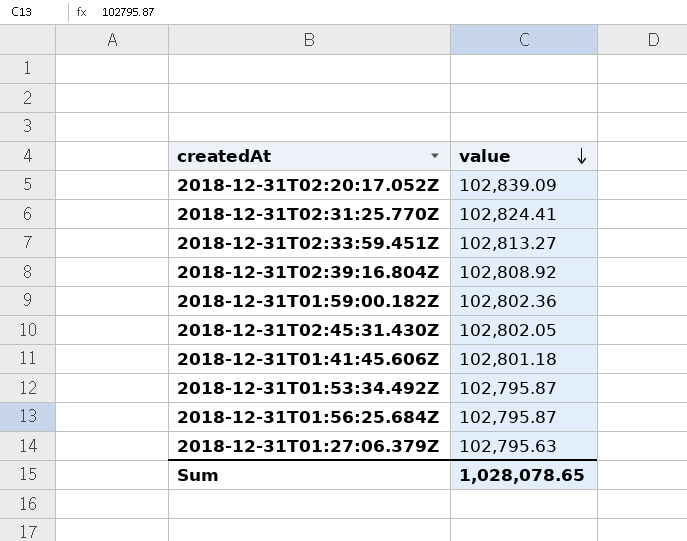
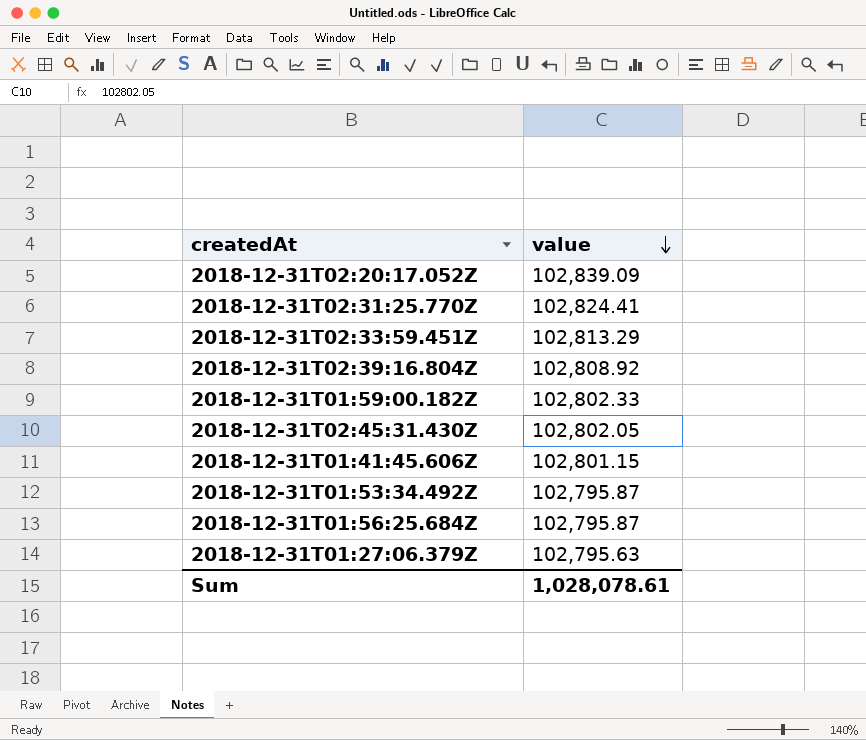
2018-12-31T02:33:59.451Z | value: 102,813.27 -> 102,813.29
2018-12-31T01:59:00.182Z | value: 102,802.36 -> 102,802.33
2018-12-31T01:41:45.606Z | value: 102,801.18 -> 102,801.15
Sum | value: 1,028,078.65 -> 1,028,078.61

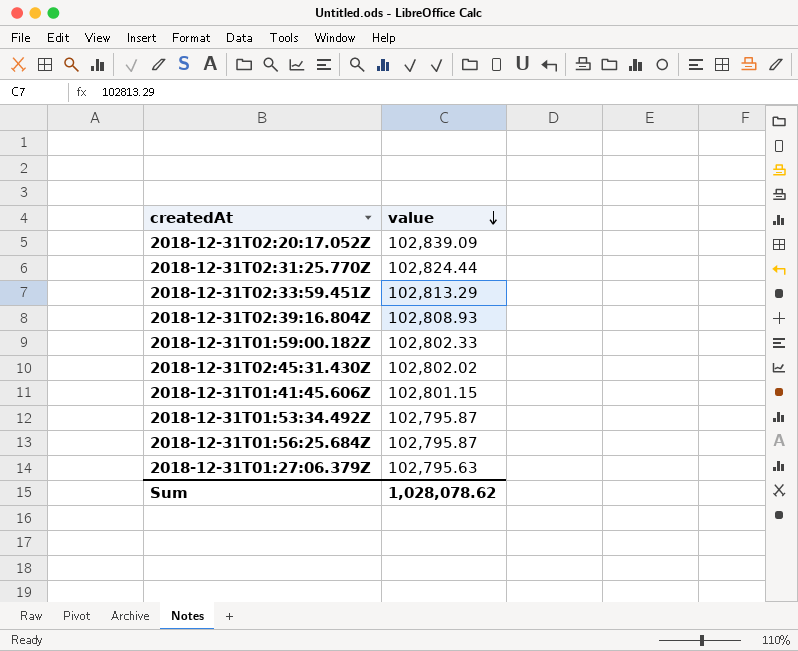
2018-12-31T02:31:25.770Z | value: 102,824.41 -> 102,824.44
2018-12-31T02:39:16.804Z | value: 102,808.92 -> 102,808.93
2018-12-31T02:45:31.430Z | value: 102,802.05 -> 102,802.02
Sum | value: 1,028,078.61 -> 1,028,078.62

